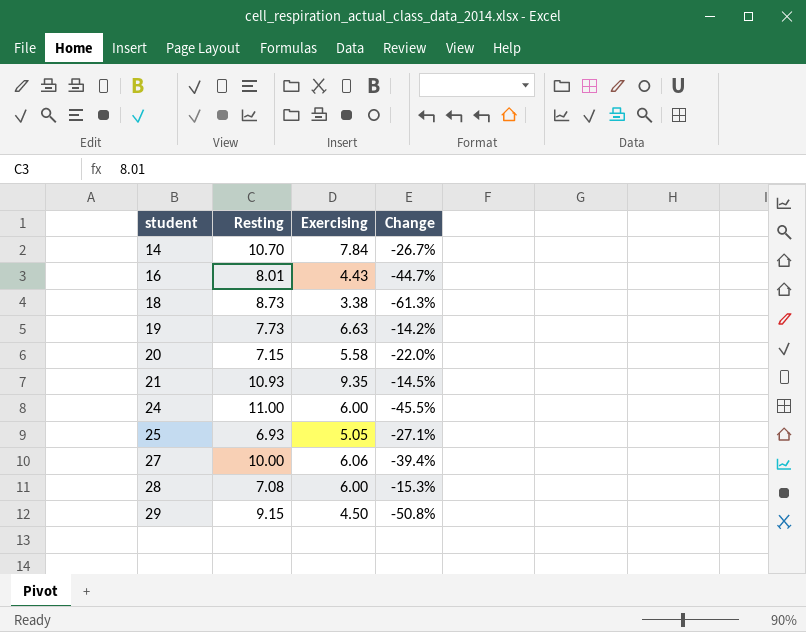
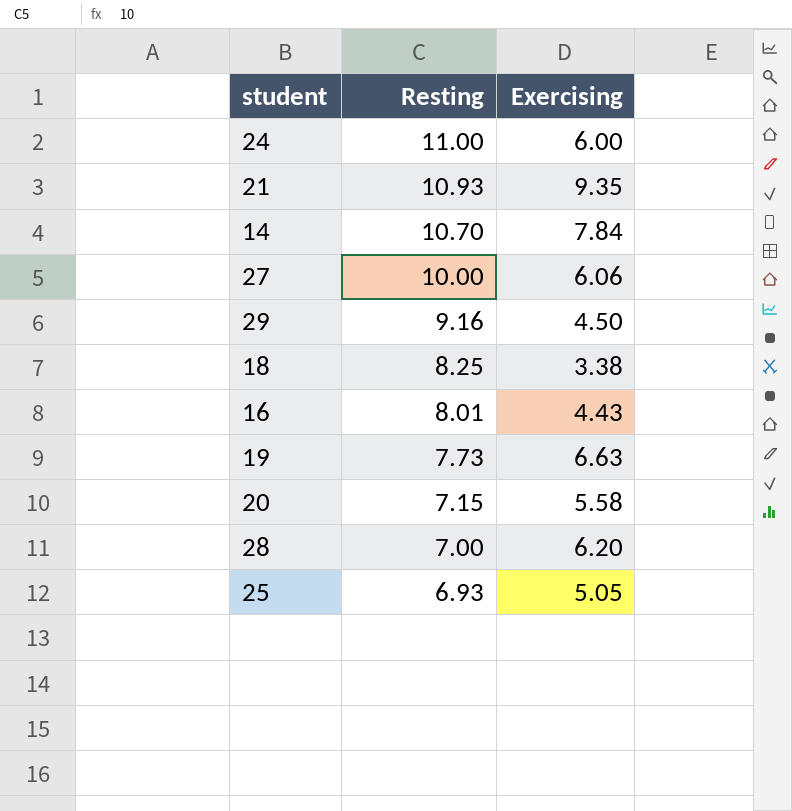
row order: student ascending -> Resting descending
column Change | formula: ([Exercising] - [Resting]) / [Resting] -> none
29 | Resting: 9.15 -> 9.16
18 | Resting: 8.73 -> 8.25
28 | Resting: 7.08 -> 7.00
28 | Exercising: 6.00 -> 6.20

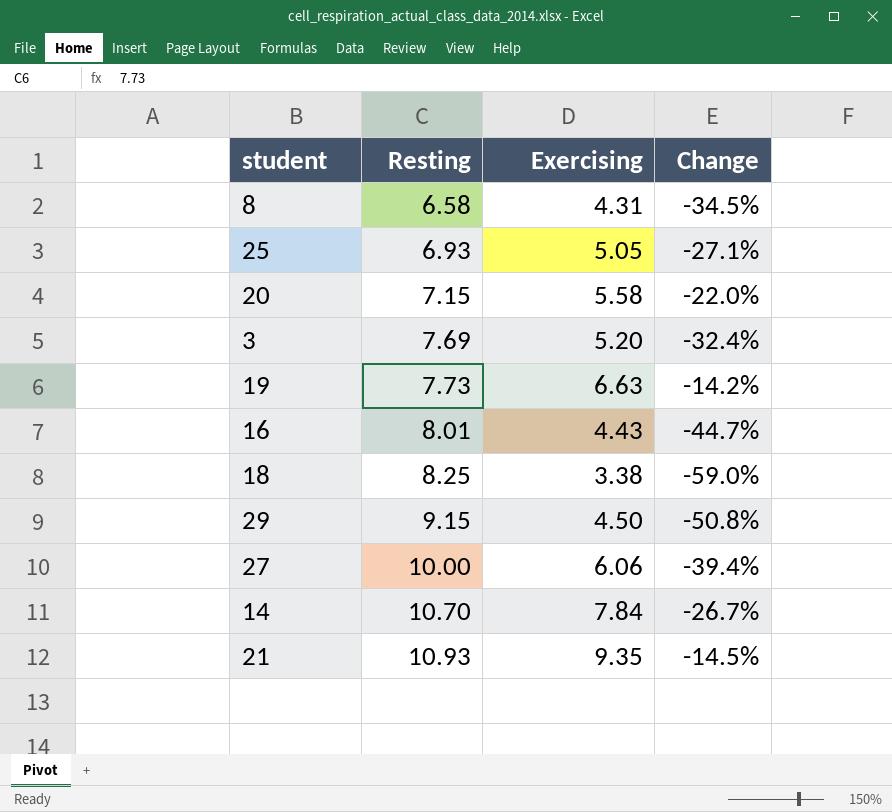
row order: Resting descending -> Resting ascending
column Change | formula: none -> ([Exercising] - [Resting]) / [Resting]
row 24: 11.00 | 6.00 -> none
row 28: 7.00 | 6.20 -> none
row 8: none -> 6.58 | 4.31 | -34.5%
row 3: none -> 7.69 | 5.20 | -32.4%
29 | Resting: 9.16 -> 9.15

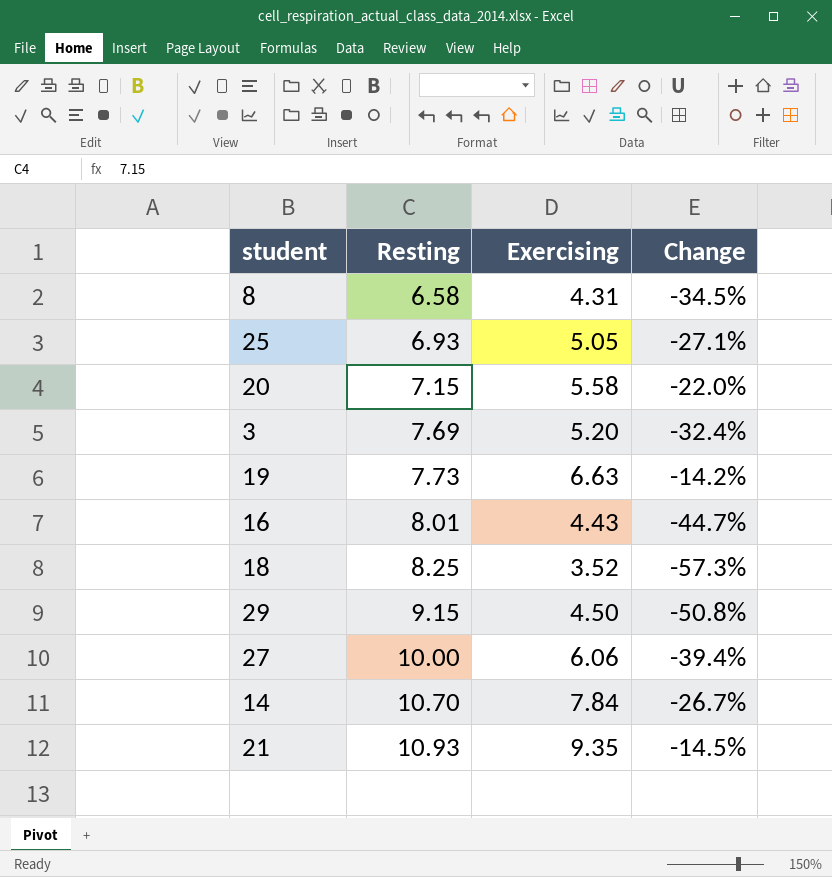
18 | Exercising: 3.38 -> 3.52
18 | Change: -59.0% -> -57.3%

